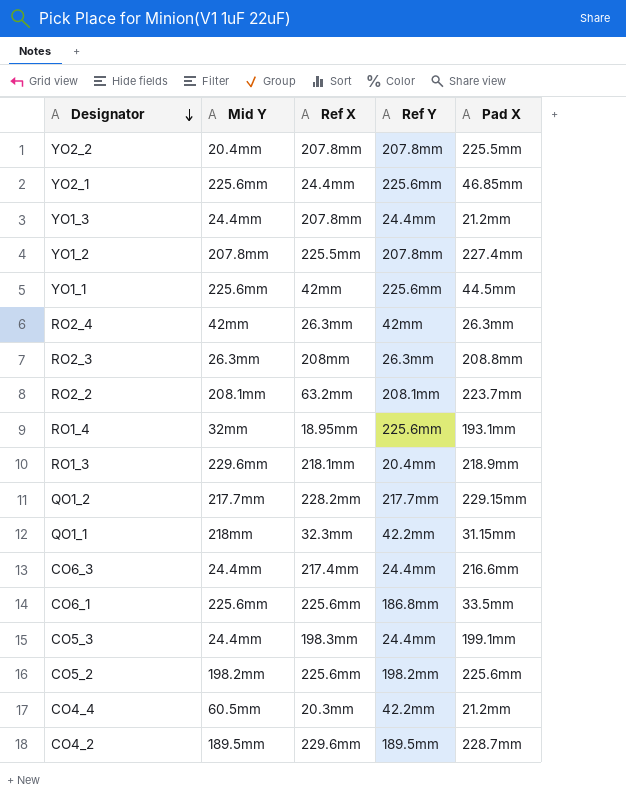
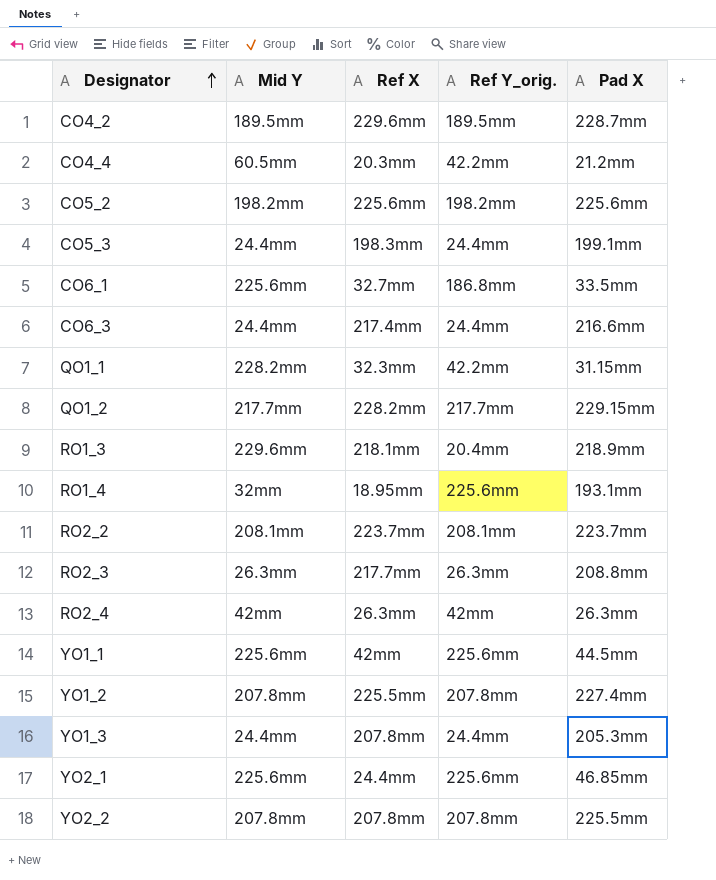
row order: Designator descending -> Designator ascending
column name: Ref Y -> Ref Y_orig.
CO6_1 | Ref X: 225.6mm -> 32.7mm
QO1_1 | Mid Y: 218mm -> 228.2mm
RO2_2 | Ref X: 63.2mm -> 223.7mm
RO2_3 | Ref X: 208mm -> 217.7mm
YO1_3 | Pad X: 21.2mm -> 205.3mm
YO2_2 | Mid Y: 20.4mm -> 207.8mm

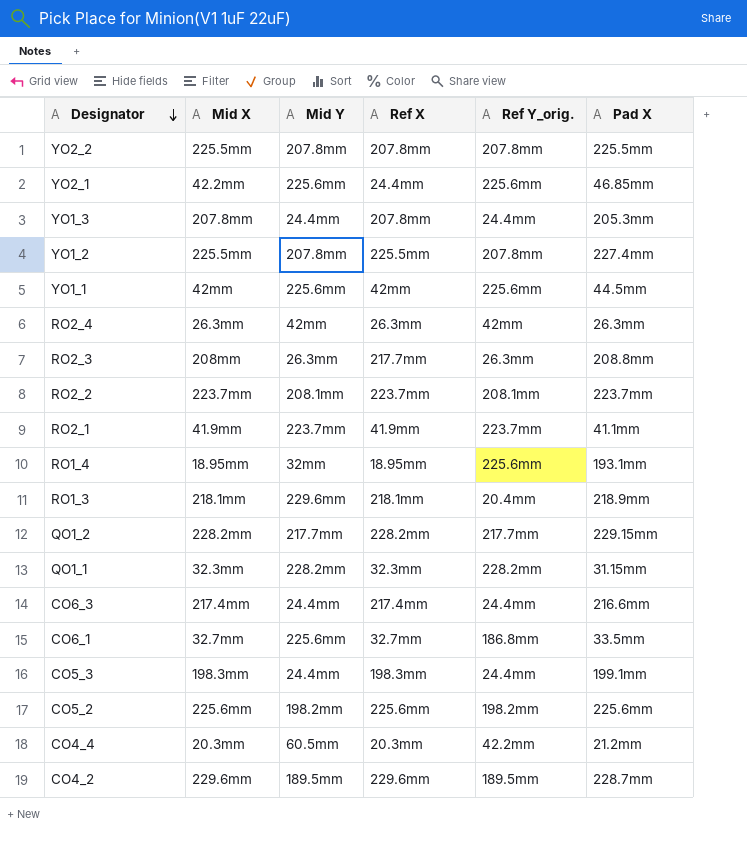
row order: Designator ascending -> Designator descending
column Mid X | position: none -> 2
row RO2_1: none -> 41.9mm | 223.7mm | 41.9mm | 223.7mm | 41.1mm
QO1_1 | Ref Y_orig.: 42.2mm -> 228.2mm

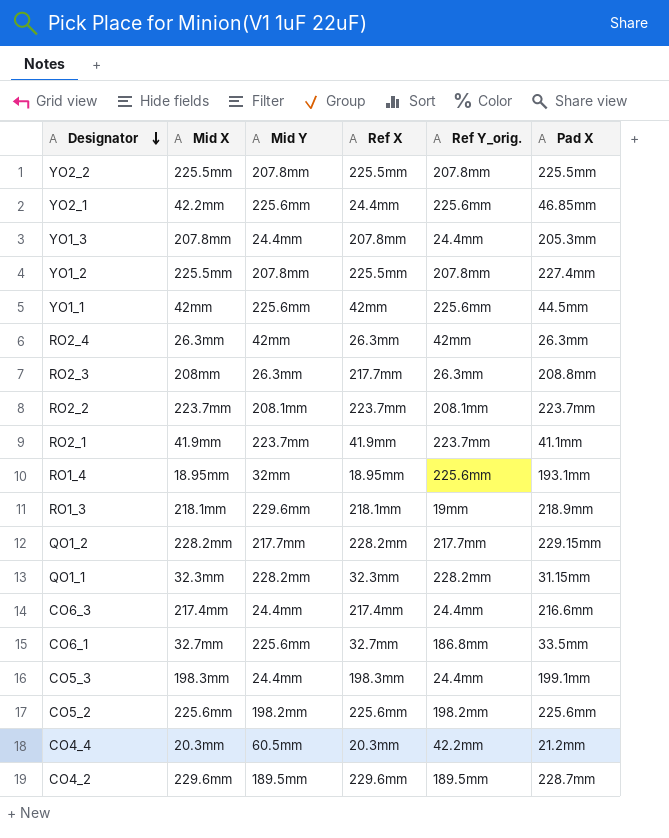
YO2_2 | Ref X: 207.8mm -> 225.5mm
RO1_3 | Ref Y_orig.: 20.4mm -> 19mm

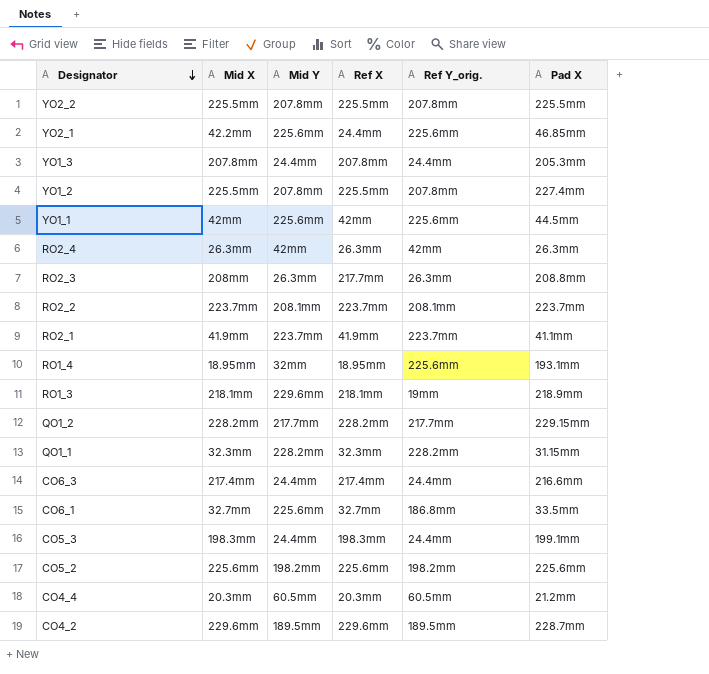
CO4_4 | Ref Y_orig.: 42.2mm -> 60.5mm

